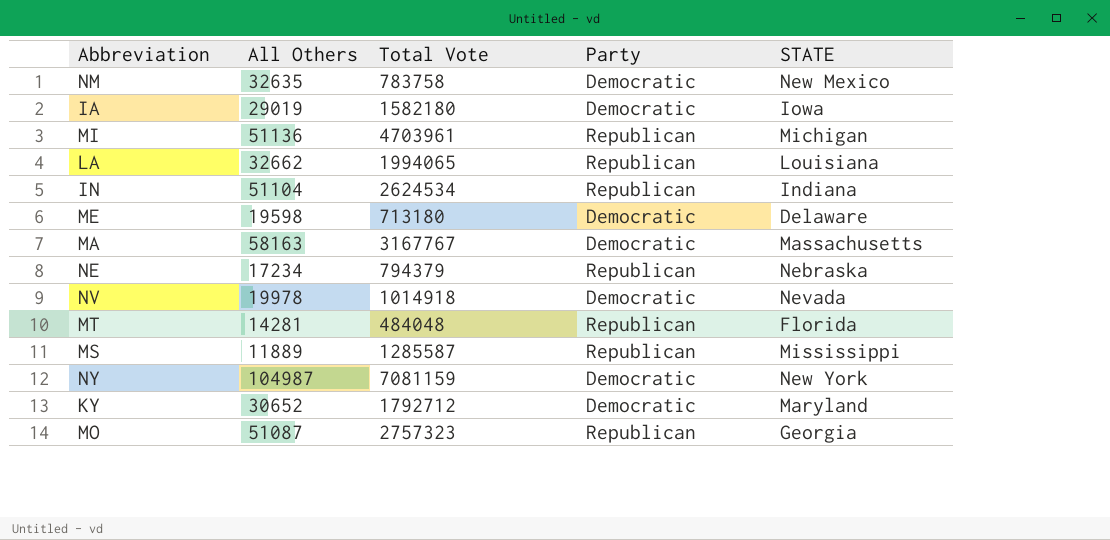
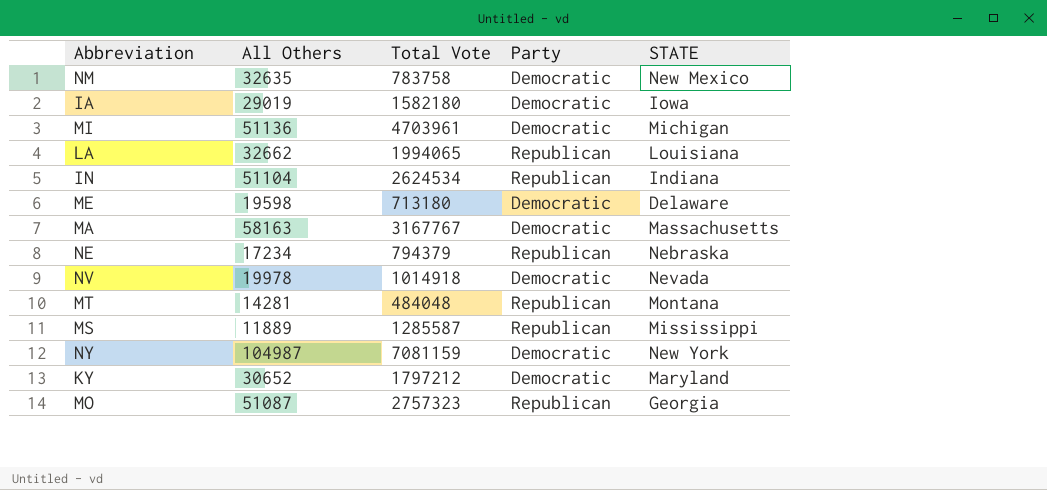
MI | Party: Republican -> Democratic
MT | STATE: Florida -> Montana
KY | Total Vote: 1792712 -> 1797212

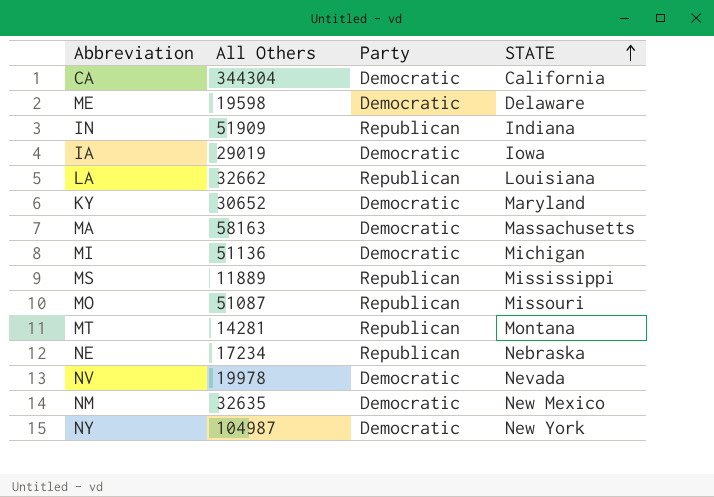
row order: none -> STATE ascending
column Total Vote | position: 3 -> none
row CA: none -> 344304 | Democratic | California
IN | All Others: 51104 -> 51909
MO | STATE: Georgia -> Missouri

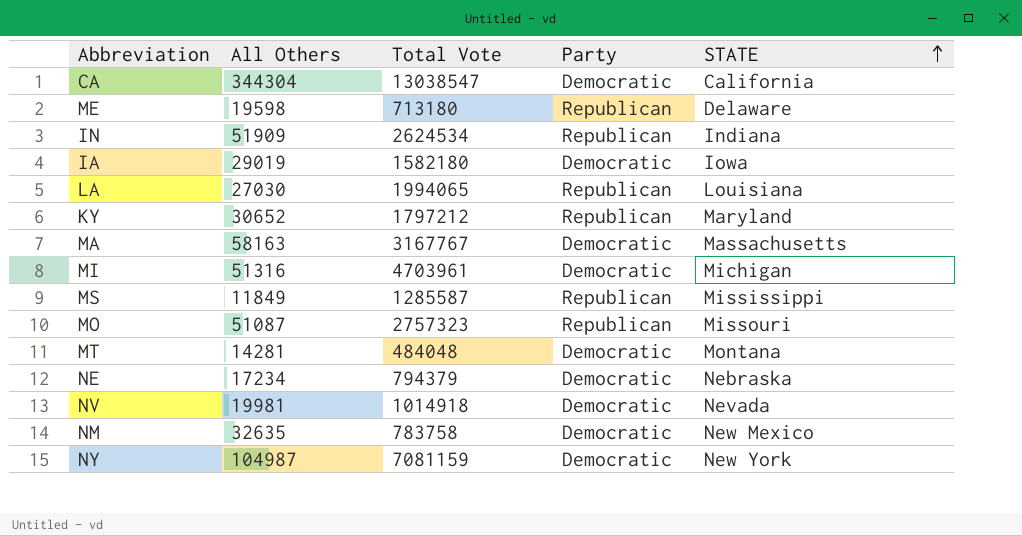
column Total Vote | position: none -> 3
ME | Party: Democratic -> Republican
LA | All Others: 32662 -> 27030
KY | Party: Democratic -> Republican
MI | All Others: 51136 -> 51316
MS | All Others: 11889 -> 11849
MT | Party: Republican -> Democratic
NE | Party: Republican -> Democratic
NV | All Others: 19978 -> 19981

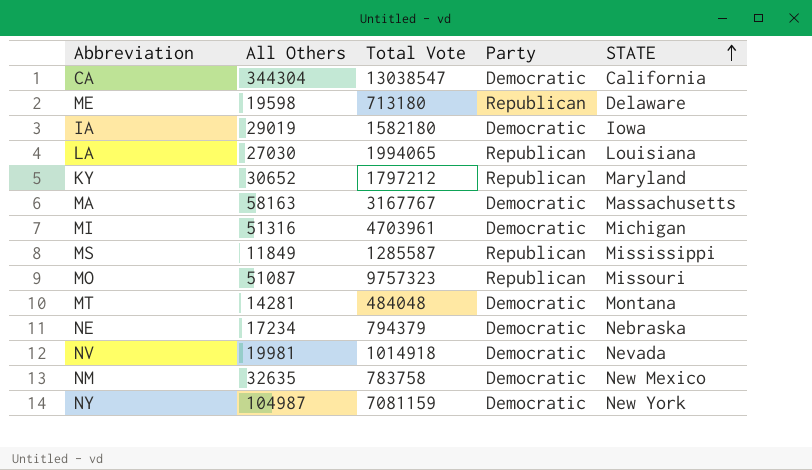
row IN: 51909 | 2624534 | Republican | Indiana -> none
MO | Total Vote: 2757323 -> 9757323

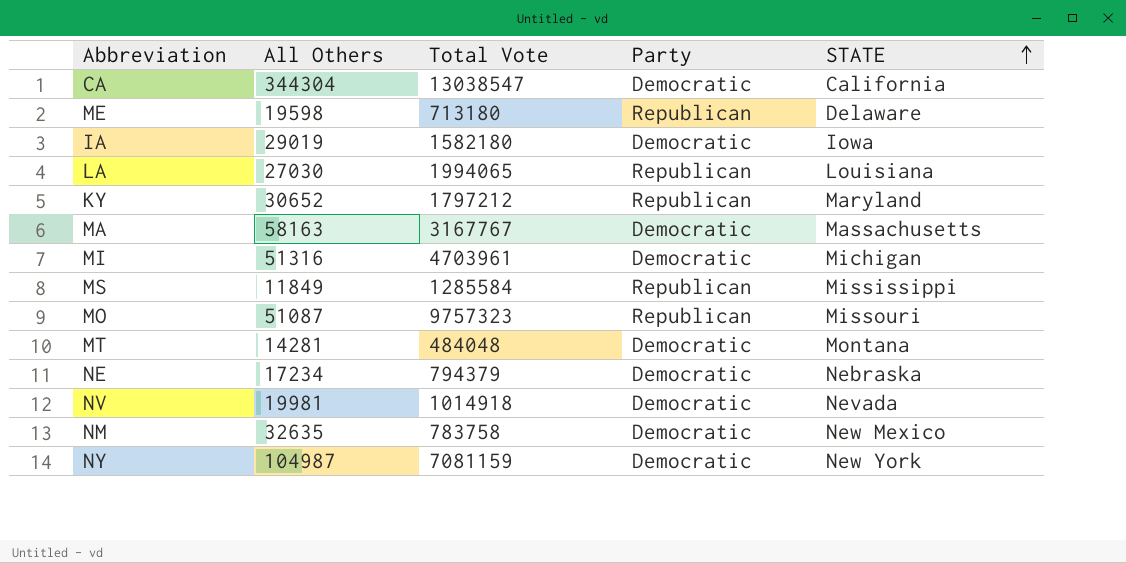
MS | Total Vote: 1285587 -> 1285584

